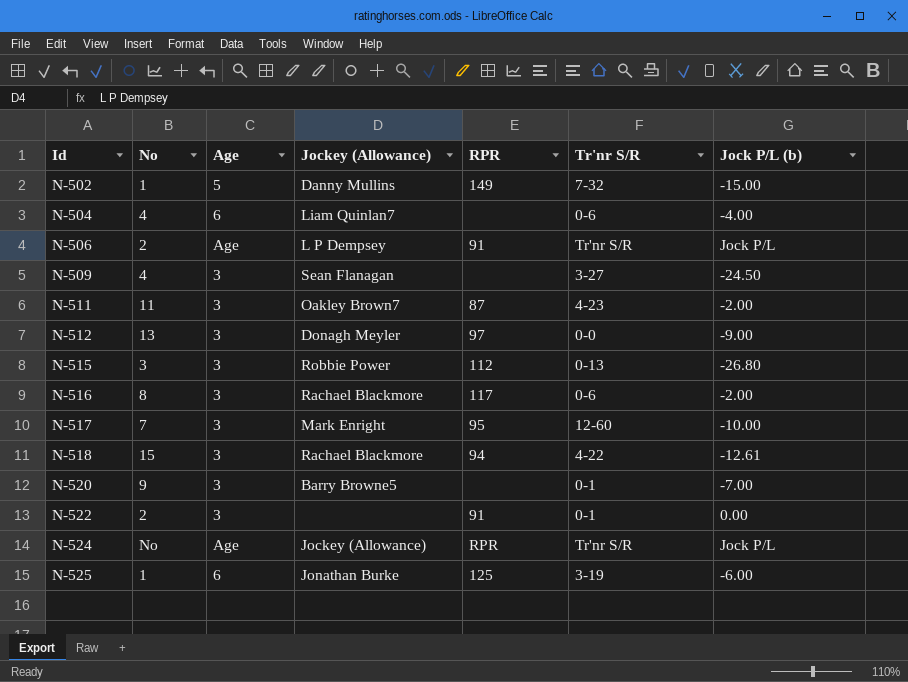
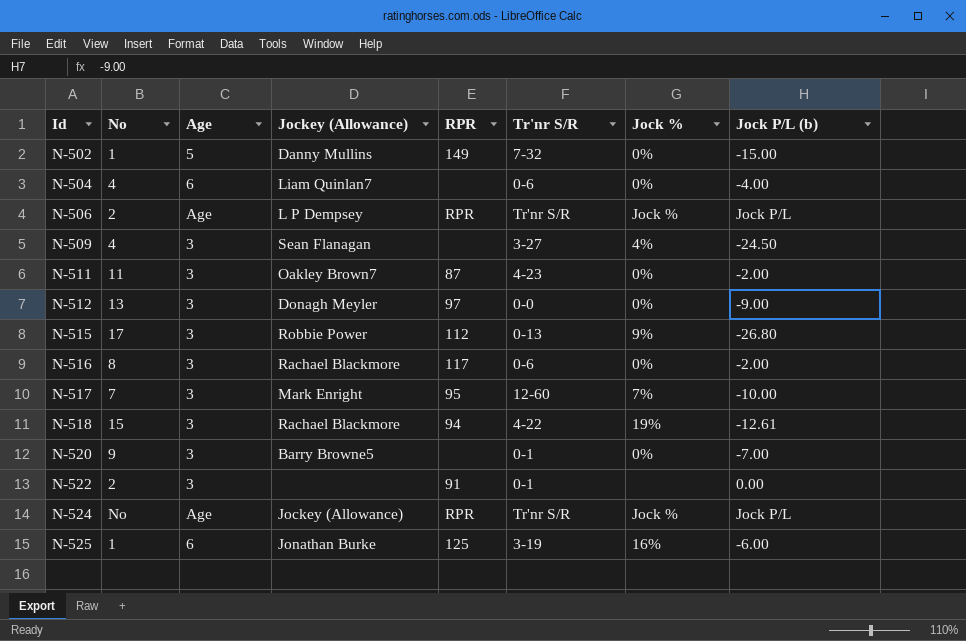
column Jock % | position: none -> 7
N-506 | RPR: 91 -> RPR
N-515 | No: 3 -> 17

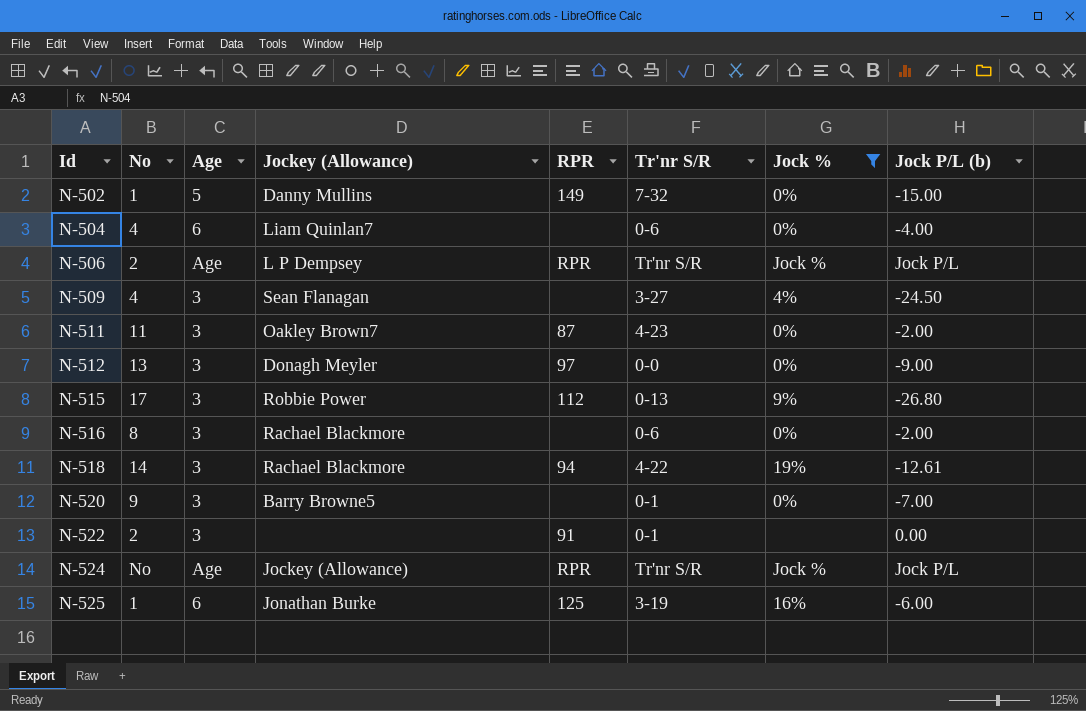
filter: none -> Jock % != 7%
N-516 | RPR: 117 -> none
N-518 | No: 15 -> 14

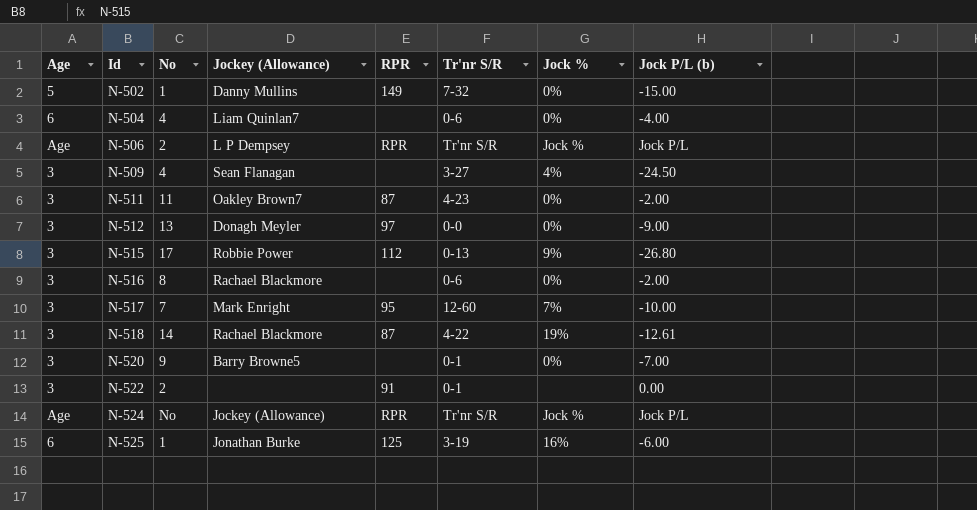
filter: Jock % != 7% -> none
column Age | position: 3 -> 1
N-518 | RPR: 94 -> 87

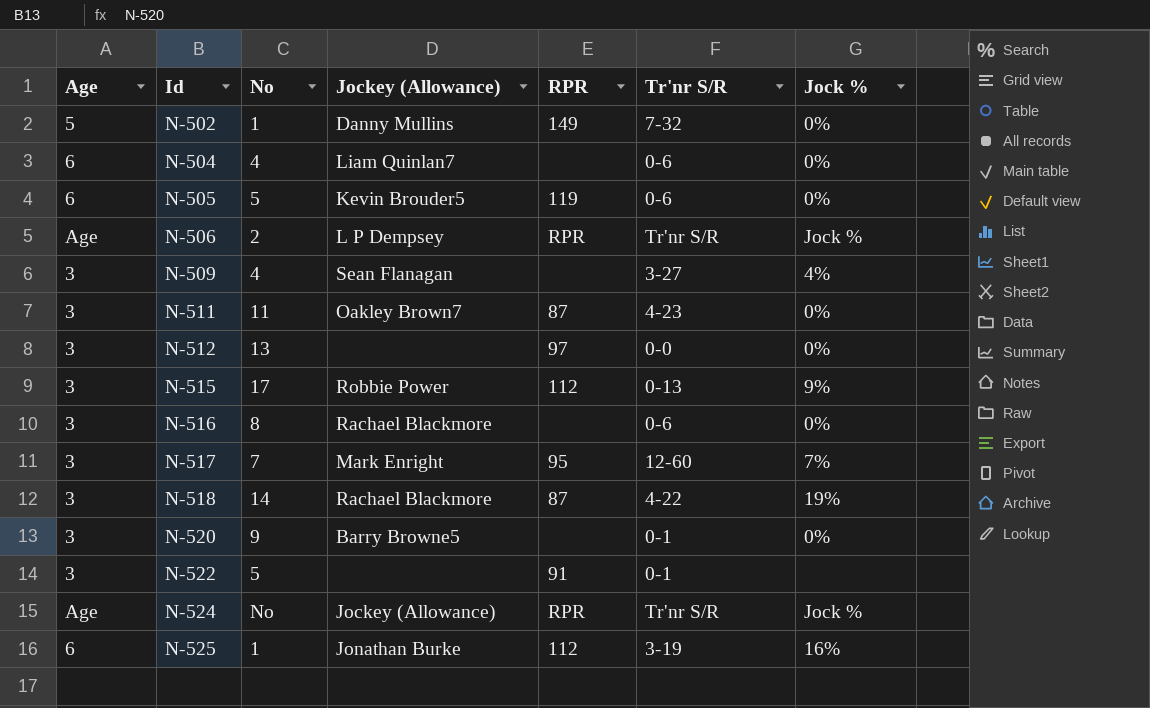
column Jock P/L (b) | position: 8 -> none
row N-505: none -> 6 | 5 | Kevin Brouder5 | 119 | 0-6 | 0%
N-512 | Jockey (Allowance): Donagh Meyler -> none
N-522 | No: 2 -> 5
N-525 | RPR: 125 -> 112

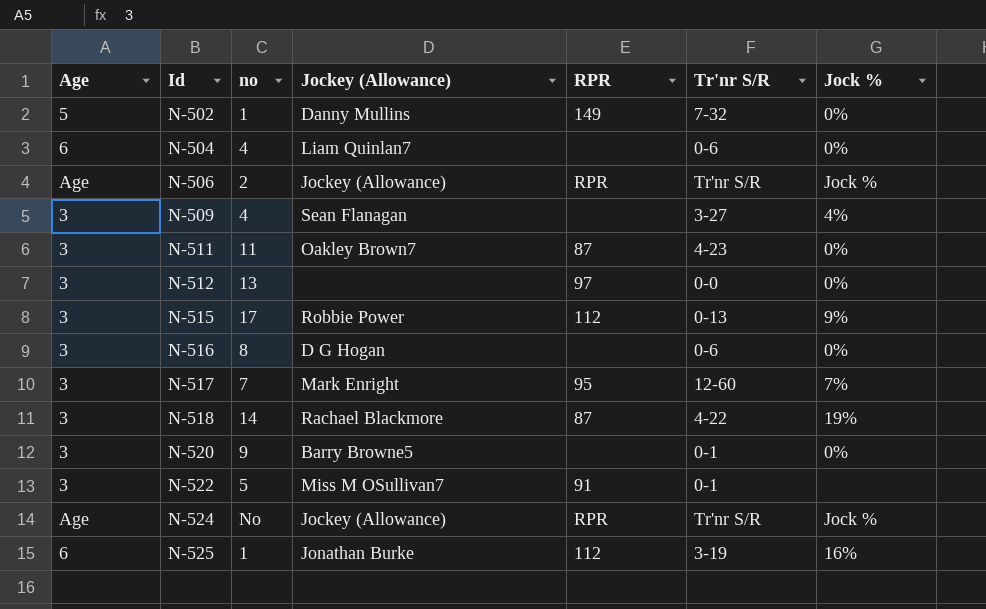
column name: No -> no
row N-505: 6 | 5 | Kevin Brouder5 | 119 | 0-6 | 0% -> none
N-506 | Jockey (Allowance): L P Dempsey -> Jockey (Allowance)
N-516 | Jockey (Allowance): Rachael Blackmore -> D G Hogan
N-522 | Jockey (Allowance): none -> Miss M OSullivan7

